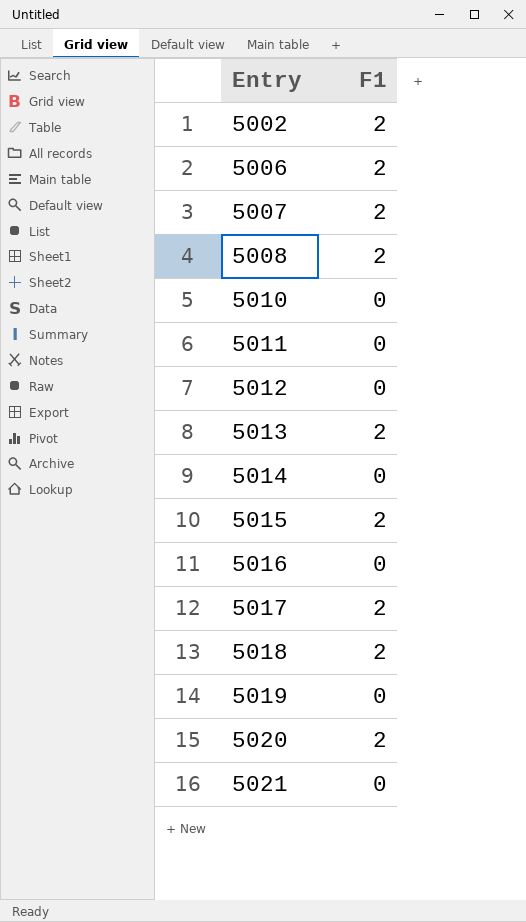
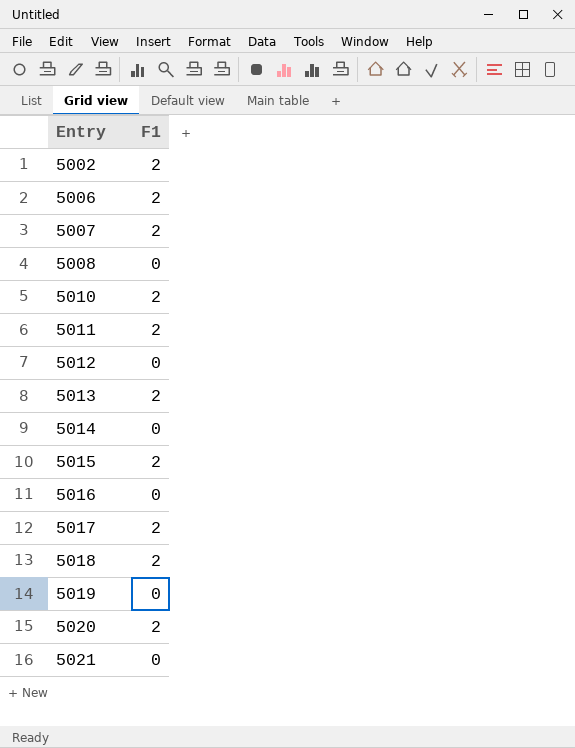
5008 | F1: 2 -> 0
5010 | F1: 0 -> 2
5011 | F1: 0 -> 2

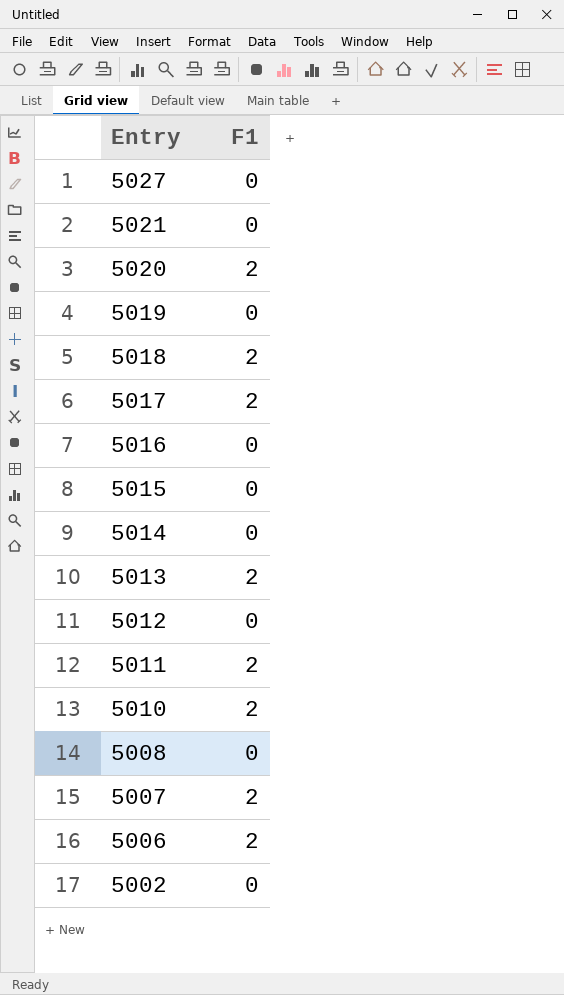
row order: Entry ascending -> Entry descending
row 5027: none -> 0
5015 | F1: 2 -> 0
5002 | F1: 2 -> 0

